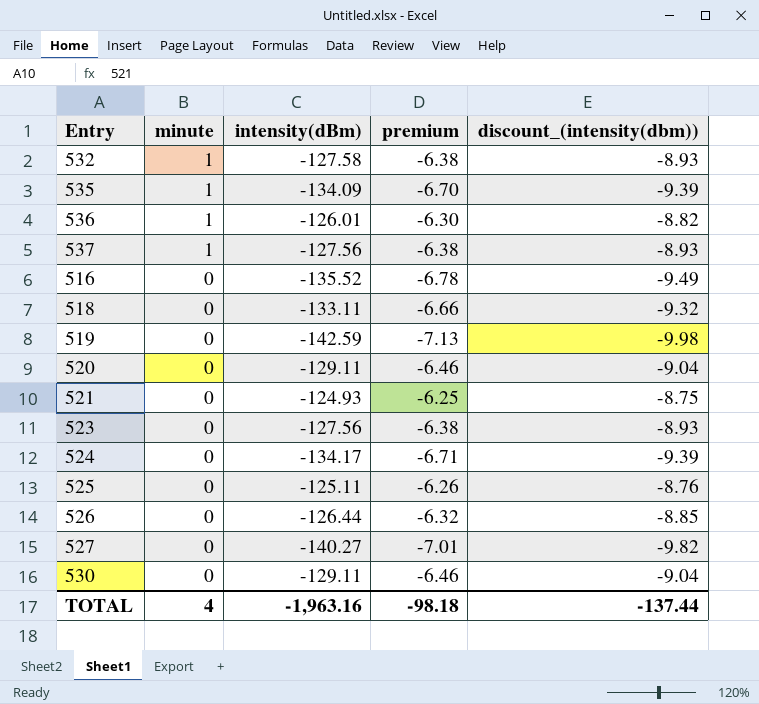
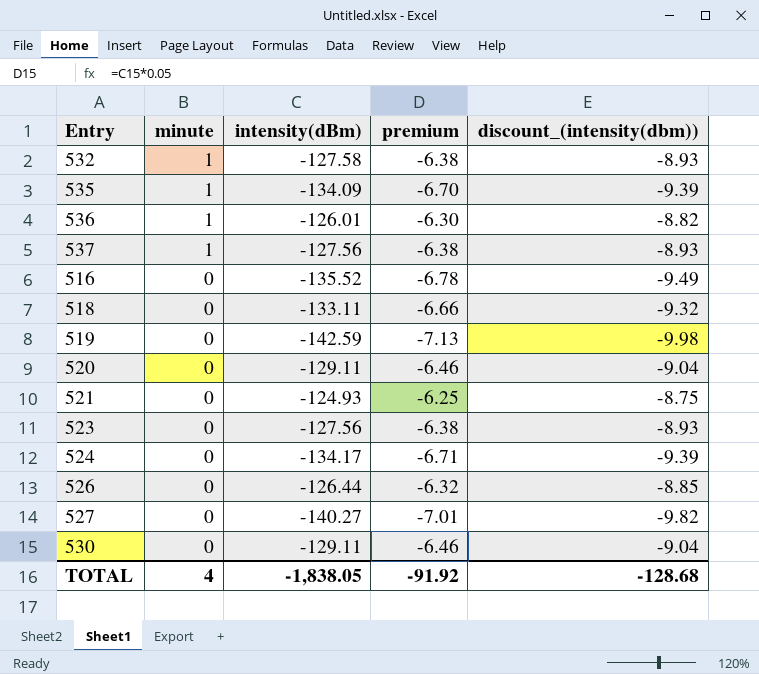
row 525: 0 | -125.11 | -6.26 | -8.76 -> none
TOTAL | intensity(dBm): -1,963.16 -> -1,838.05
TOTAL | premium: -98.18 -> -91.92
TOTAL | discount_(intensity(dbm)): -137.44 -> -128.68

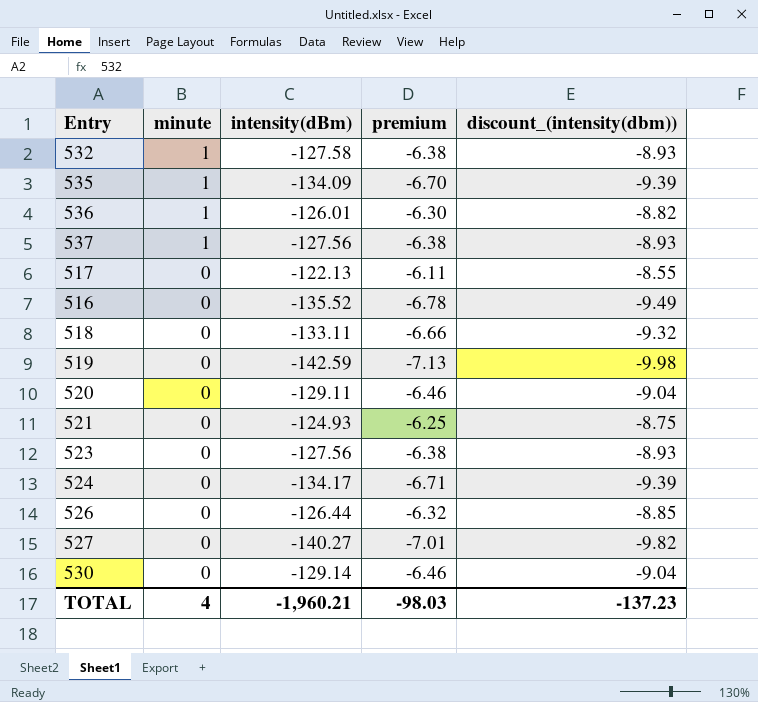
row 517: none -> 0 | -122.13 | -6.11 | -8.55
530 | intensity(dBm): -129.11 -> -129.14
TOTAL | intensity(dBm): -1,838.05 -> -1,960.21
TOTAL | premium: -91.92 -> -98.03
TOTAL | discount_(intensity(dbm)): -128.68 -> -137.23

